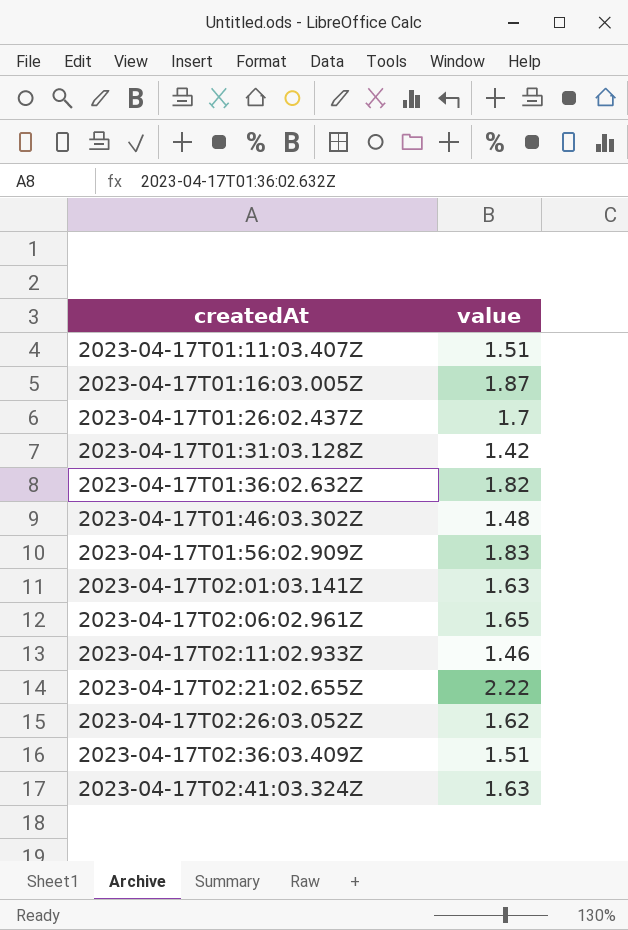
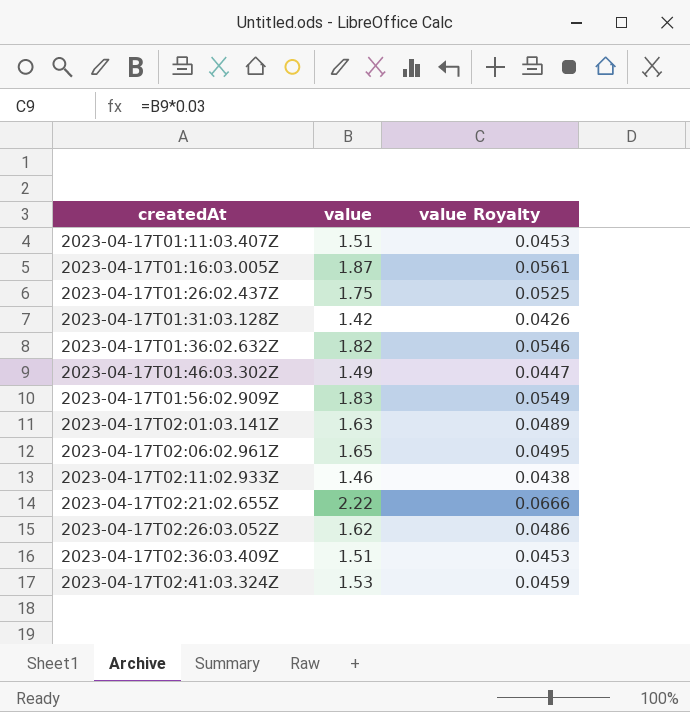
column value Royalty | formula: none -> [value] * 0.03
2023-04-17T01:26:02.437Z | value: 1.7 -> 1.75
2023-04-17T01:46:03.302Z | value: 1.48 -> 1.49
2023-04-17T02:41:03.324Z | value: 1.63 -> 1.53

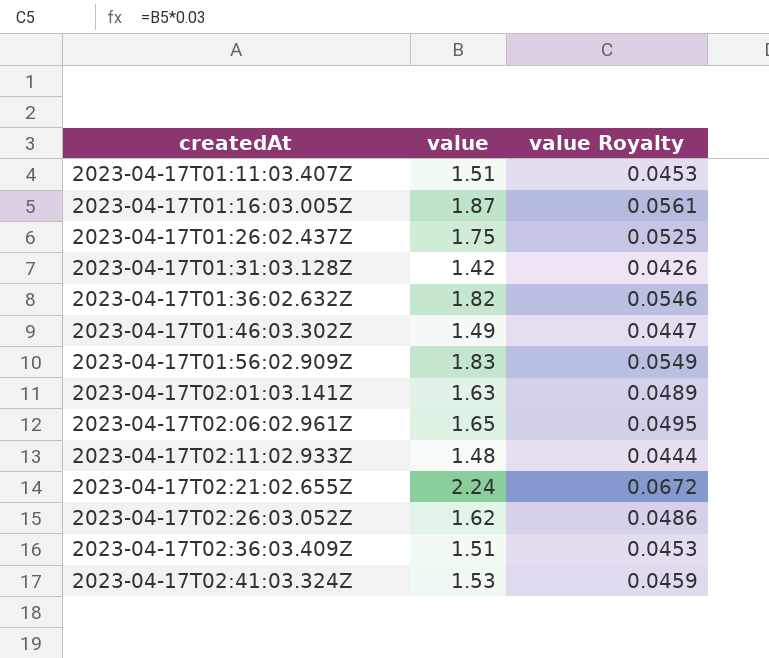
2023-04-17T02:11:02.933Z | value: 1.46 -> 1.48
2023-04-17T02:11:02.933Z | value Royalty: 0.0438 -> 0.0444
2023-04-17T02:21:02.655Z | value: 2.22 -> 2.24
2023-04-17T02:21:02.655Z | value Royalty: 0.0666 -> 0.0672

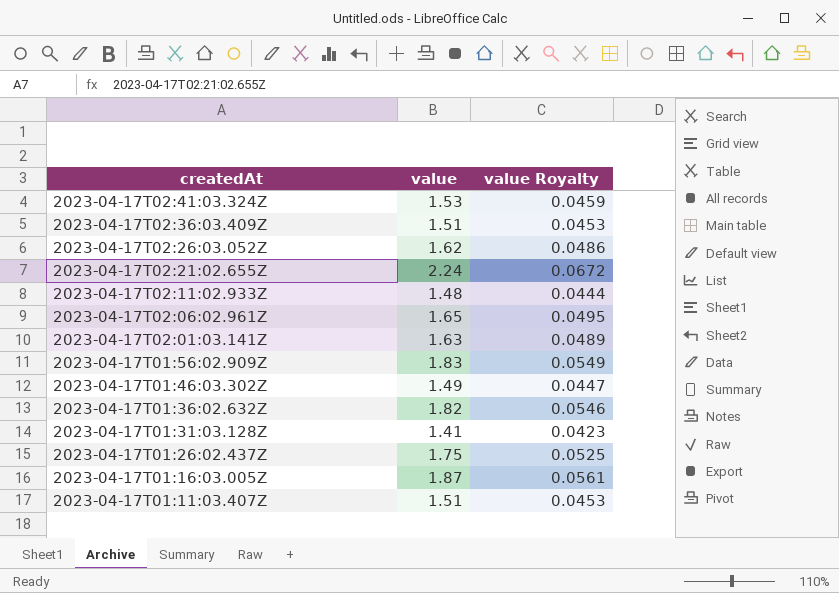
row order: createdAt ascending -> createdAt descending
2023-04-17T01:31:03.128Z | value: 1.42 -> 1.41
2023-04-17T01:31:03.128Z | value Royalty: 0.0426 -> 0.0423

